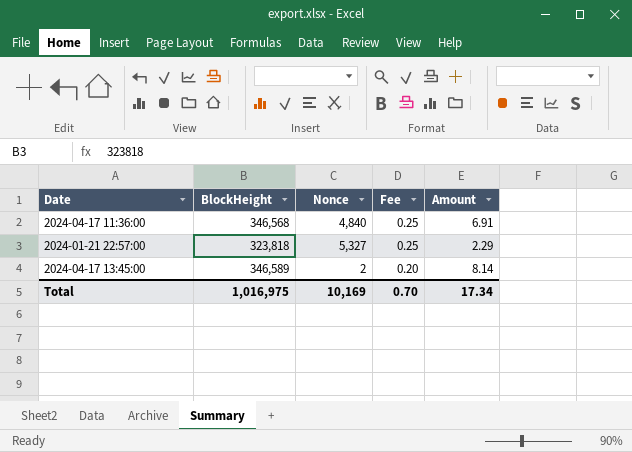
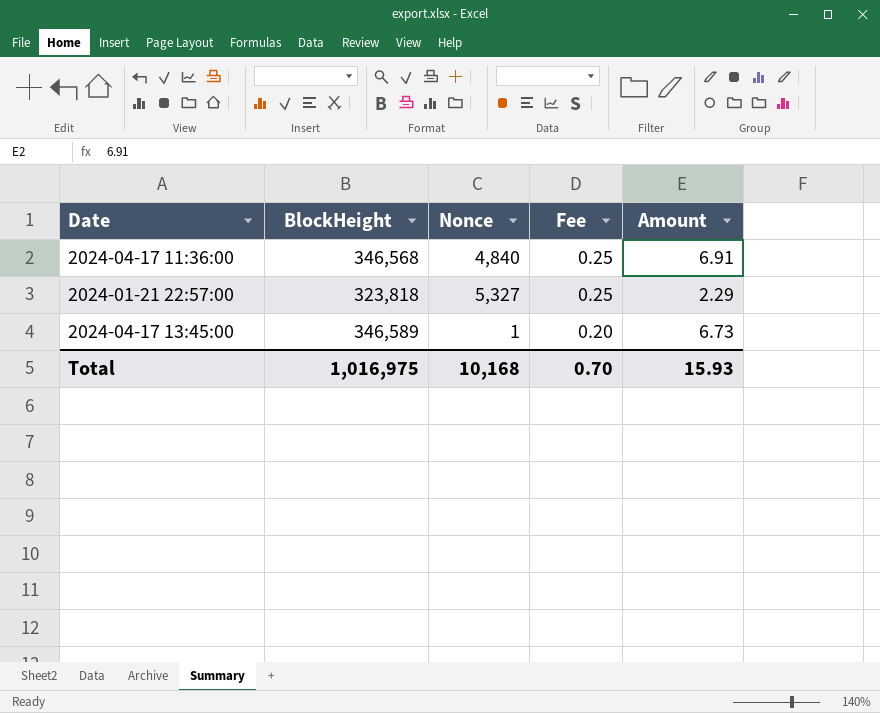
2024-04-17 13:45:00 | Nonce: 2 -> 1
2024-04-17 13:45:00 | Amount: 8.14 -> 6.73
Total | Nonce: 10,169 -> 10,168
Total | Amount: 17.34 -> 15.93

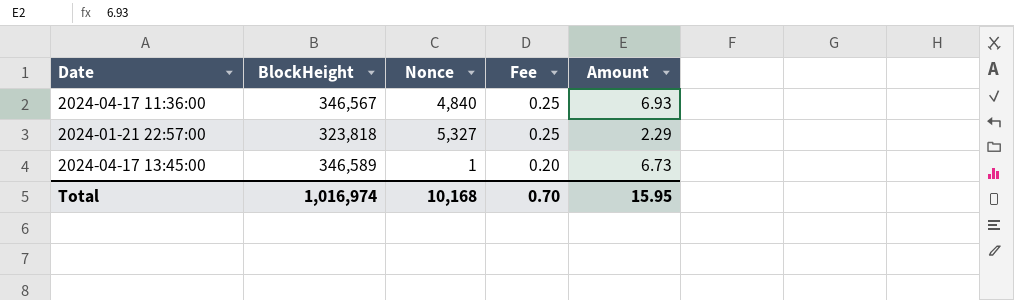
2024-04-17 11:36:00 | BlockHeight: 346,568 -> 346,567
2024-04-17 11:36:00 | Amount: 6.91 -> 6.93
Total | BlockHeight: 1,016,975 -> 1,016,974
Total | Amount: 15.93 -> 15.95

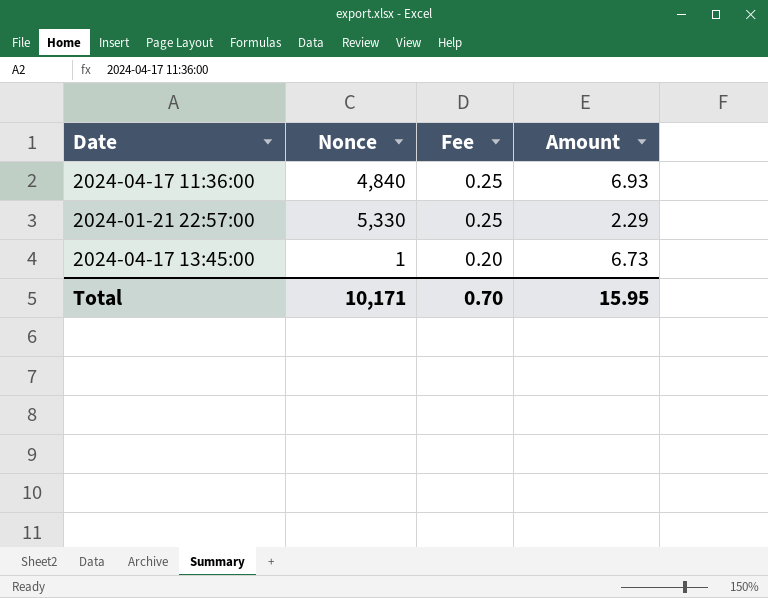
column BlockHeight | position: 2 -> none
2024-01-21 22:57:00 | Nonce: 5,327 -> 5,330
Total | Nonce: 10,168 -> 10,171

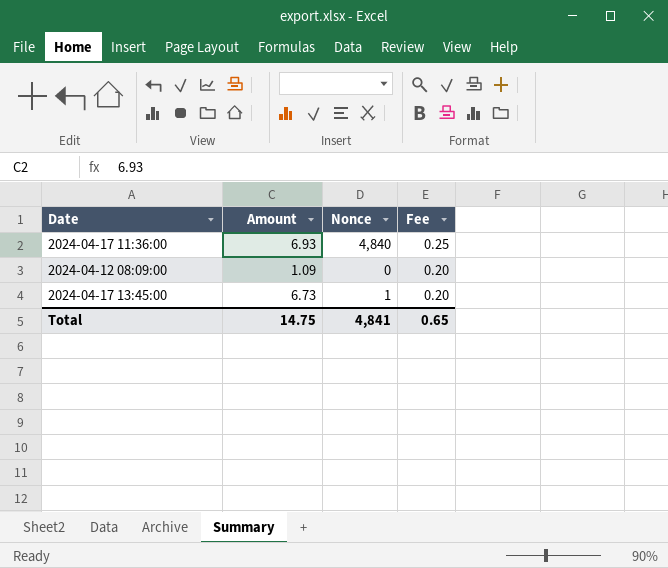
column Amount | position: 4 -> 2
row 2024-01-21 22:57:00: 5,330 | 0.25 | 2.29 -> none
row 2024-04-12 08:09:00: none -> 1.09 | 0 | 0.20
Total | Amount: 15.95 -> 14.75
Total | Nonce: 10,171 -> 4,841
Total | Fee: 0.70 -> 0.65

